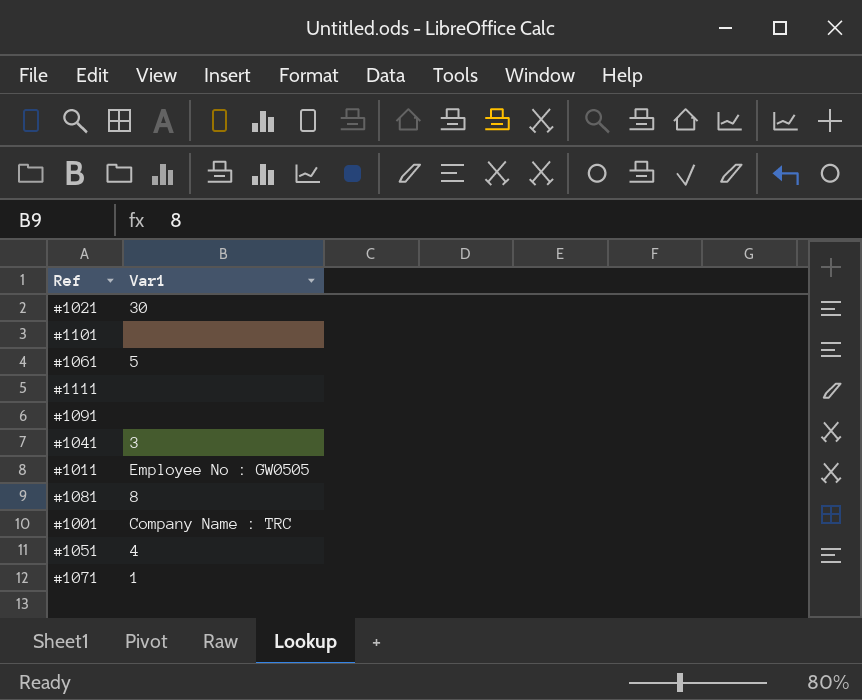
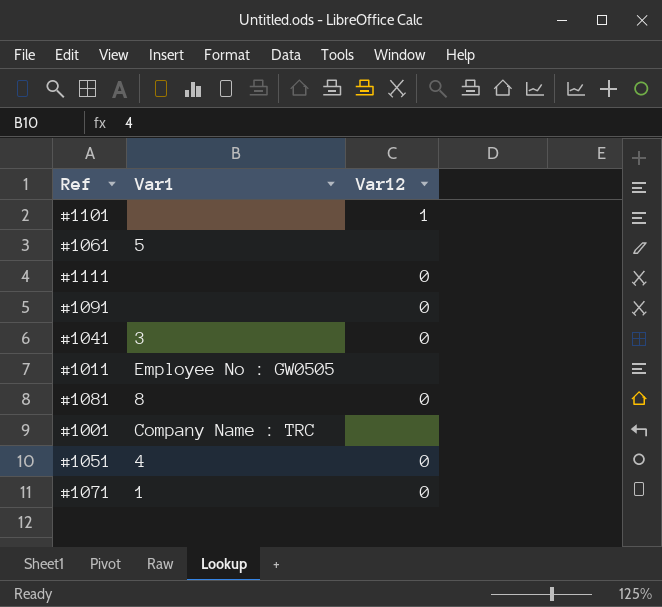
column Var12 | position: none -> 3
row #1021: 30 -> none

